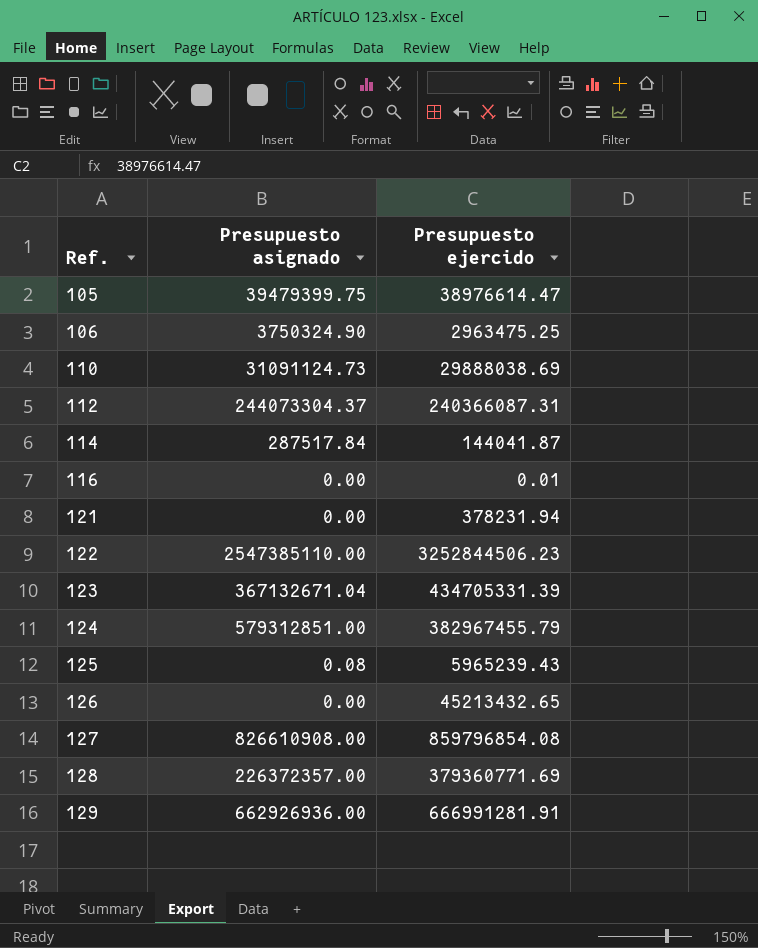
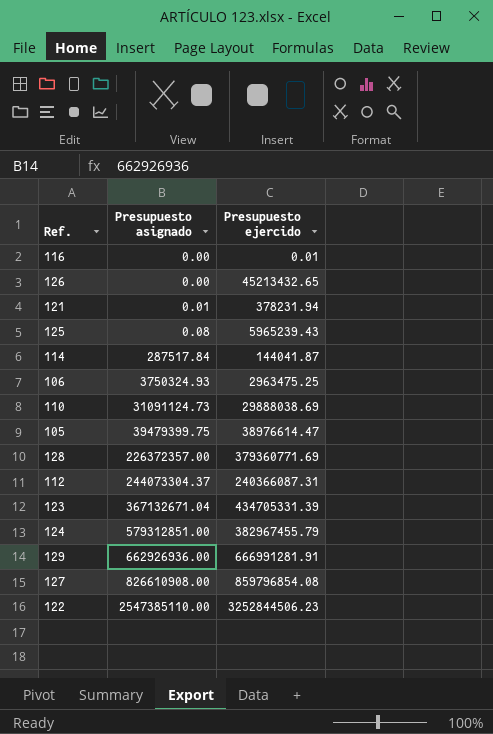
row order: Ref. ascending -> Presupuesto asignado ascending
121 | Presupuesto asignado: 0.00 -> 0.01
106 | Presupuesto asignado: 3750324.90 -> 3750324.93

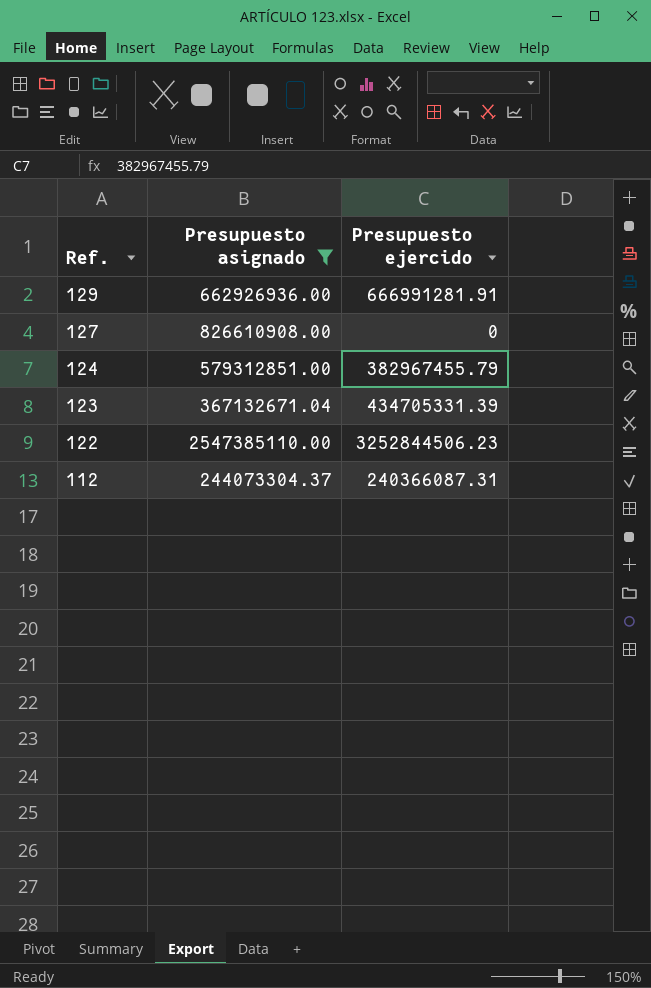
filter: none -> Presupuesto asignado >= 244073304.37
row order: Presupuesto asignado ascending -> Ref. descending
127 | Presupuesto ejercido: 859796854.08 -> 0

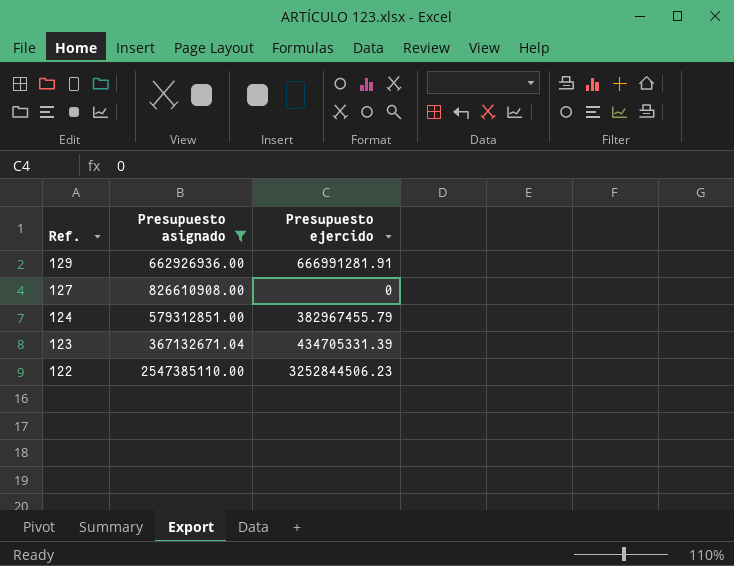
row 112: 244073304.37 | 240366087.31 -> none

